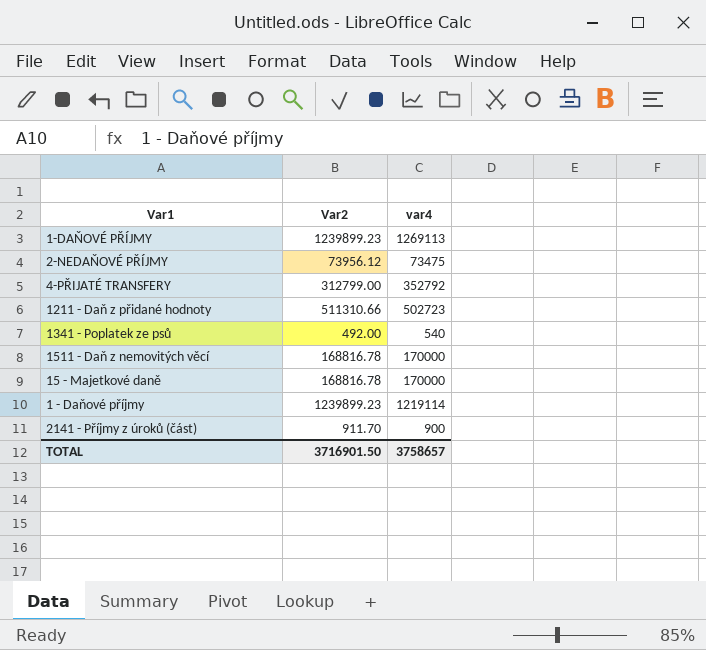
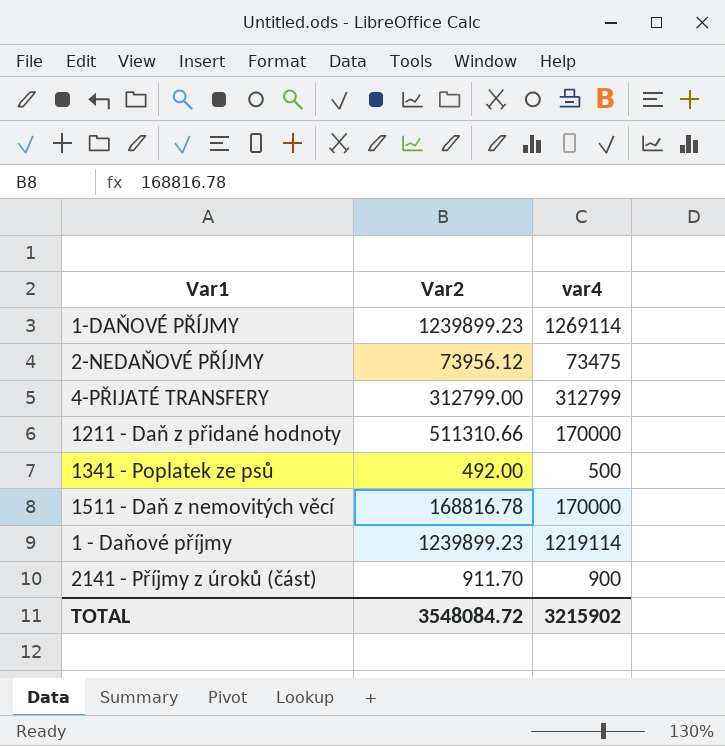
row 15 - Majetkové daně: 168816.78 | 170000 -> none
1-DAŇOVÉ PŘÍJMY | var4: 1269113 -> 1269114
4-PŘIJATÉ TRANSFERY | var4: 352792 -> 312799
1211 - Daň z přidané hodnoty | var4: 502723 -> 170000
1341 - Poplatek ze psů | var4: 540 -> 500
TOTAL | Var2: 3716901.50 -> 3548084.72
TOTAL | var4: 3758657 -> 3215902

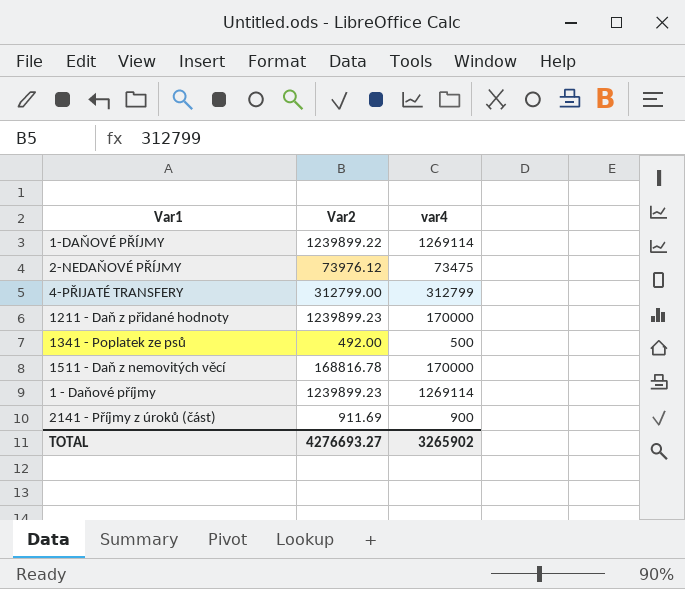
1-DAŇOVÉ PŘÍJMY | Var2: 1239899.23 -> 1239899.22
2-NEDAŇOVÉ PŘÍJMY | Var2: 73956.12 -> 73976.12
1211 - Daň z přidané hodnoty | Var2: 511310.66 -> 1239899.23
1 - Daňové příjmy | var4: 1219114 -> 1269114
2141 - Příjmy z úroků (část) | Var2: 911.70 -> 911.69
TOTAL | Var2: 3548084.72 -> 4276693.27
TOTAL | var4: 3215902 -> 3265902

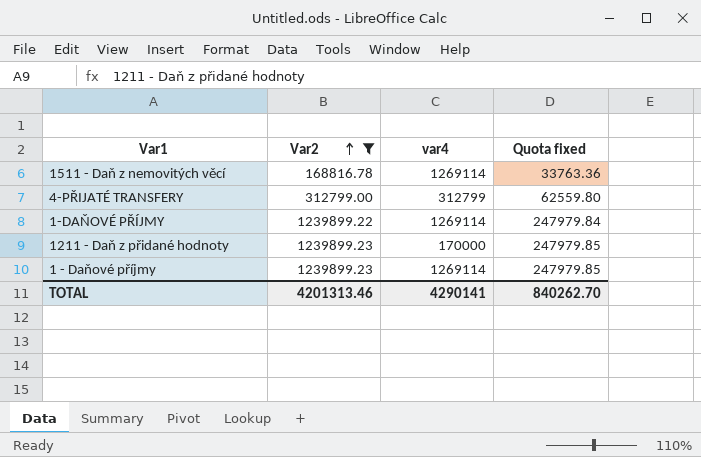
filter: none -> Var2 >= 168816.78
row order: none -> Var2 ascending
column Quota fixed | formula: none -> [Var2] * 0.2
1511 - Daň z nemovitých věcí | var4: 170000 -> 1269114
TOTAL | Var2: 4276693.27 -> 4201313.46
TOTAL | var4: 3265902 -> 4290141

